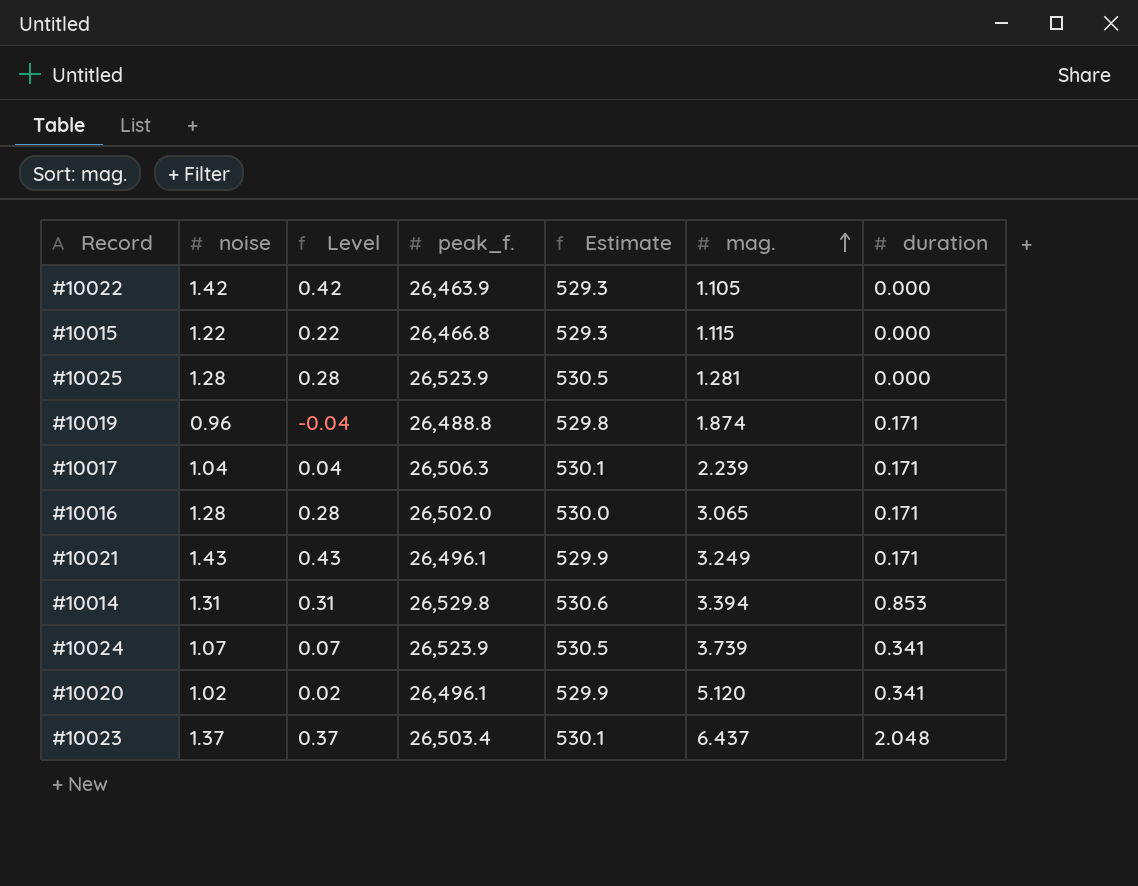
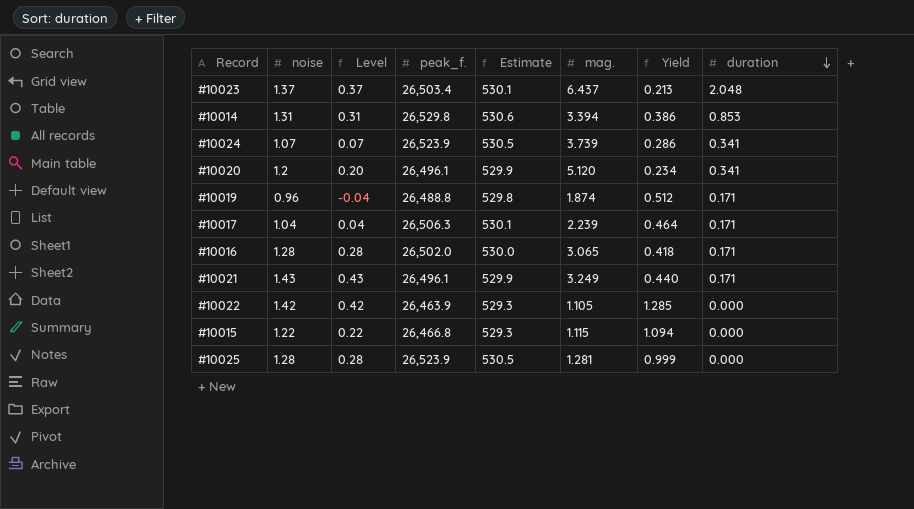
row order: mag. ascending -> duration descending
column Yield | formula: none -> [noise] / [mag.]
#10020 | noise: 1.02 -> 1.2
#10020 | Level: 0.02 -> 0.20

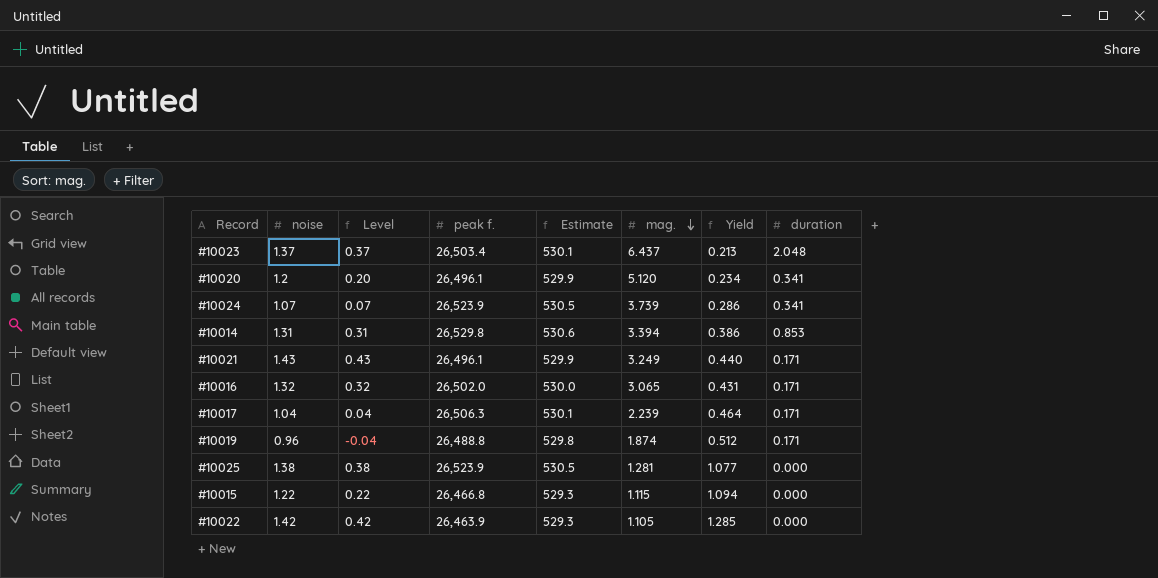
row order: duration descending -> mag. descending
column name: peak_f. -> peak f.
#10016 | noise: 1.28 -> 1.32
#10016 | Level: 0.28 -> 0.32
#10016 | Yield: 0.418 -> 0.431
#10025 | noise: 1.28 -> 1.38
#10025 | Level: 0.28 -> 0.38
#10025 | Yield: 0.999 -> 1.077

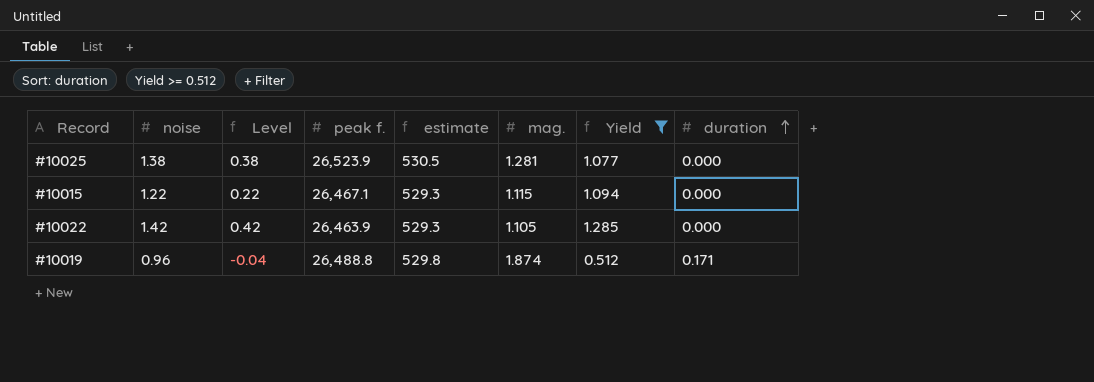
filter: none -> Yield >= 0.512
row order: mag. descending -> duration ascending
column name: Estimate -> estimate
#10015 | peak f.: 26,466.8 -> 26,467.1

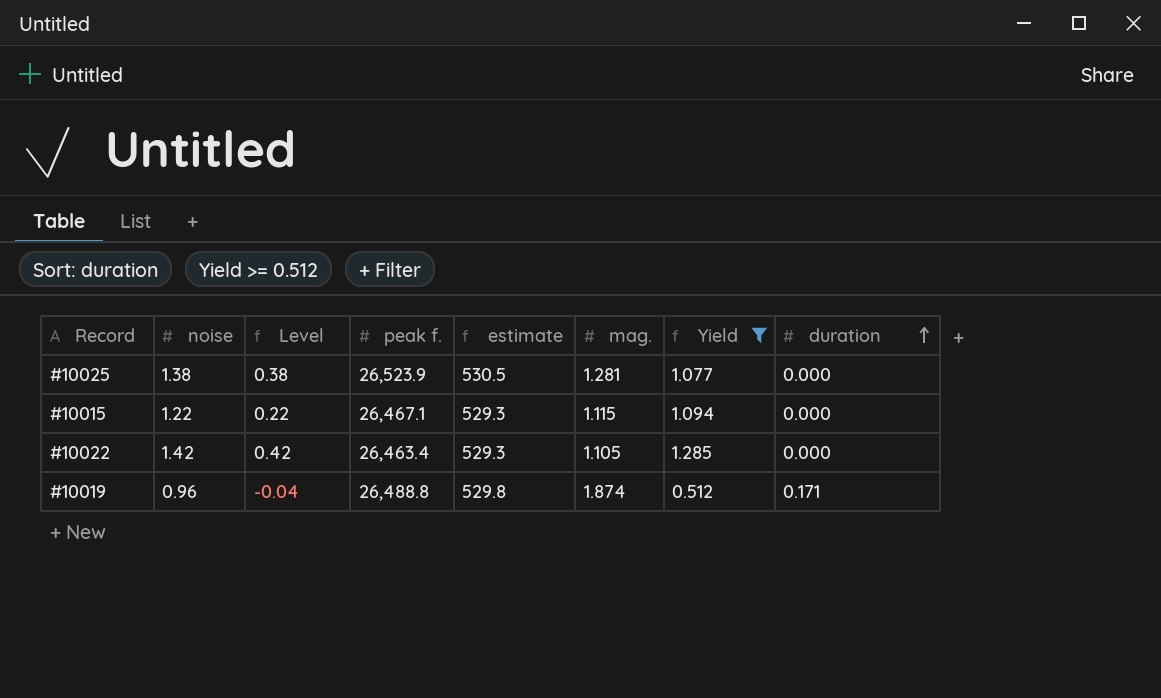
#10022 | peak f.: 26,463.9 -> 26,463.4

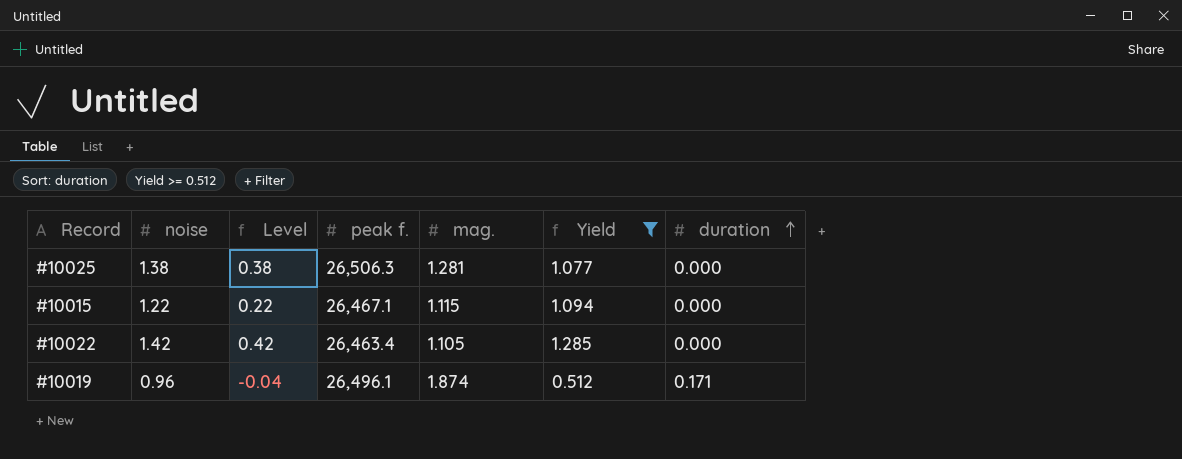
column estimate | formula: [peak f.] * 0.02 -> none
#10025 | peak f.: 26,523.9 -> 26,506.3
#10019 | peak f.: 26,488.8 -> 26,496.1

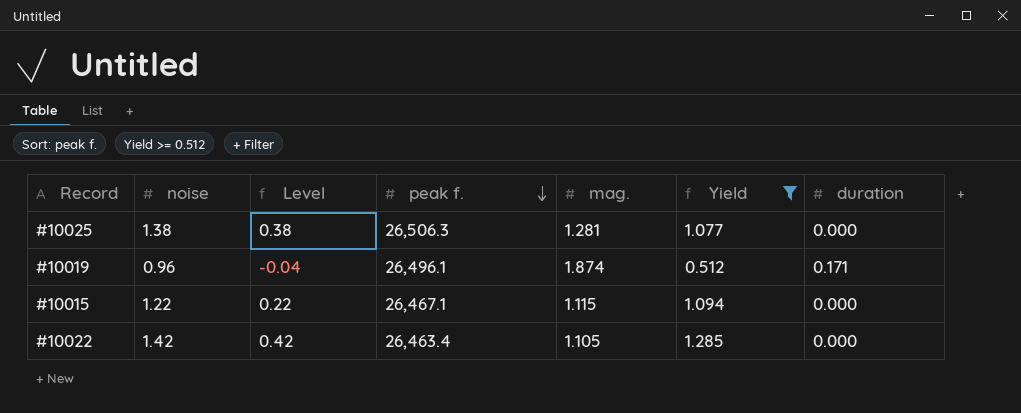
row order: duration ascending -> peak f. descending

